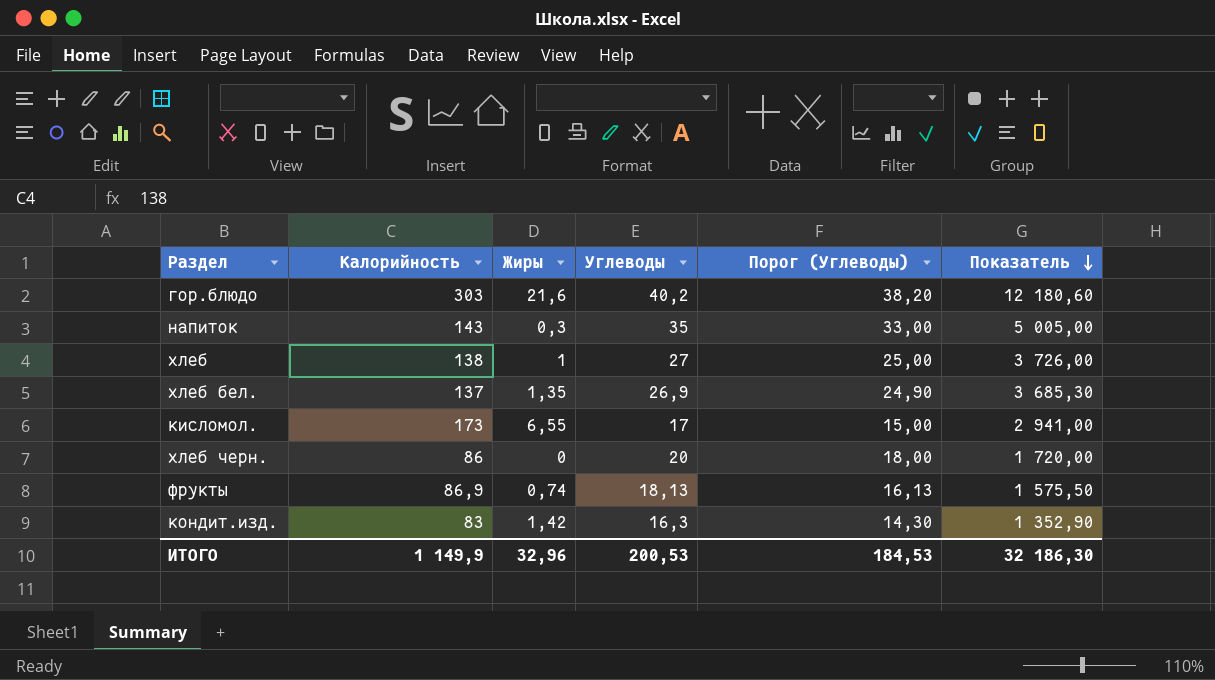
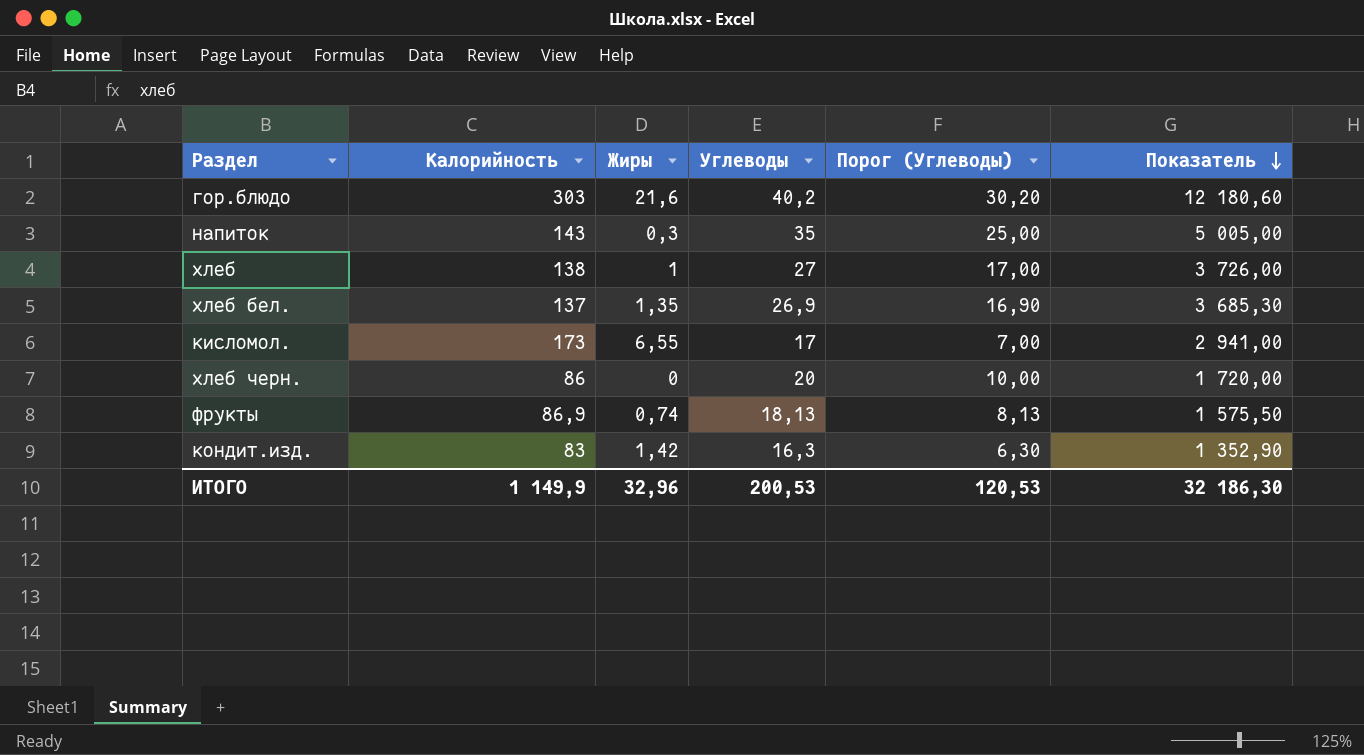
column Порог (Углеводы) | formula: [Углеводы] - 2 -> [Углеводы] - 10
ИТОГО | Порог (Углеводы): 184,53 -> 120,53

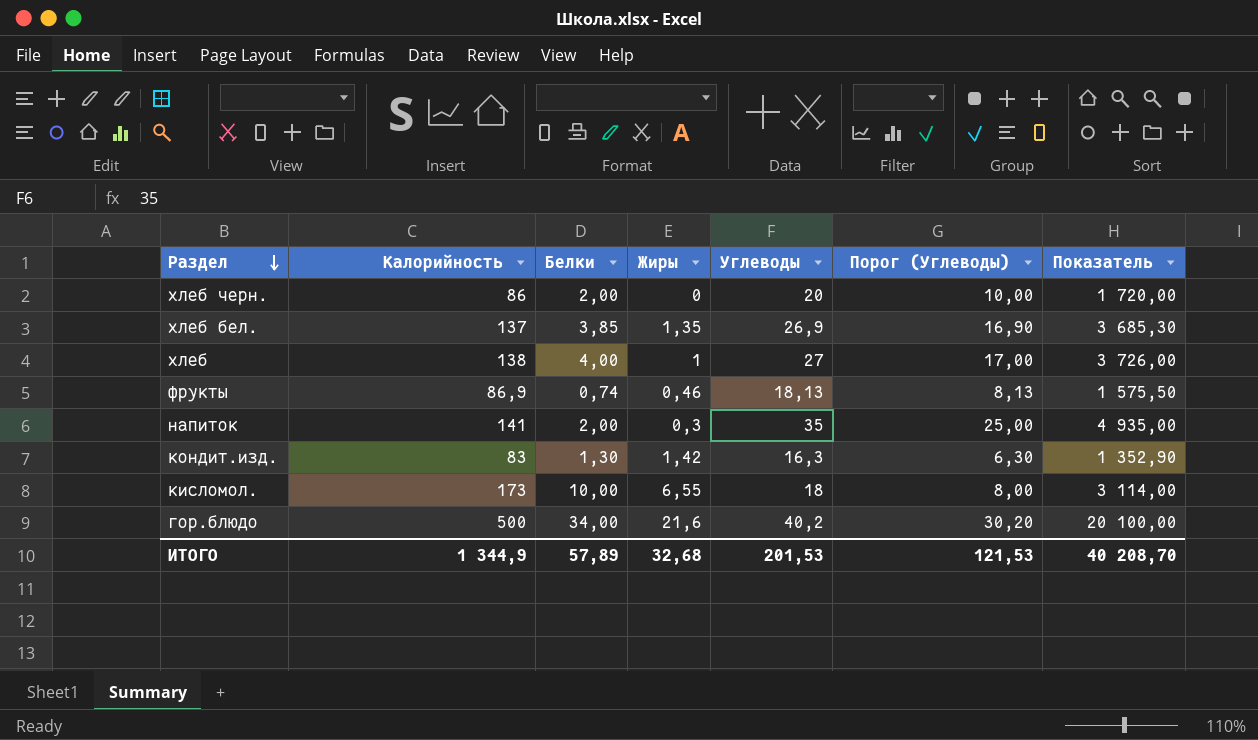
row order: Показатель descending -> Раздел descending
column Белки | position: none -> 3
фрукты | Жиры: 0,74 -> 0,46
напиток | Калорийность: 143 -> 141
напиток | Показатель: 5 005,00 -> 4 935,00
кисломол. | Углеводы: 17 -> 18
кисломол. | Порог (Углеводы): 7,00 -> 8,00
кисломол. | Показатель: 2 941,00 -> 3 114,00
гор.блюдо | Калорийность: 303 -> 500
гор.блюдо | Показатель: 12 180,60 -> 20 100,00
ИТОГО | Калорийность: 1 149,9 -> 1 344,9
ИТОГО | Жиры: 32,96 -> 32,68
ИТОГО | Углеводы: 200,53 -> 201,53
ИТОГО | Порог (Углеводы): 120,53 -> 121,53
ИТОГО | Показатель: 32 186,30 -> 40 208,70

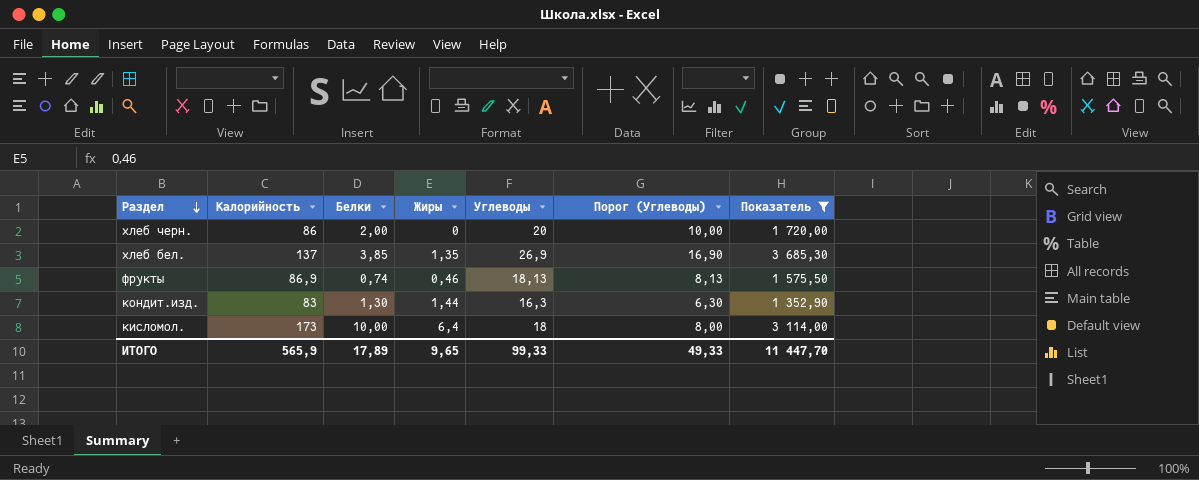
filter: none -> Показатель <= 3 685,30
кондит.изд. | Жиры: 1,42 -> 1,44
кисломол. | Жиры: 6,55 -> 6,4
ИТОГО | Калорийность: 1 344,9 -> 565,9
ИТОГО | Белки: 57,89 -> 17,89
ИТОГО | Жиры: 32,68 -> 9,65
ИТОГО | Углеводы: 201,53 -> 99,33
ИТОГО | Порог (Углеводы): 121,53 -> 49,33
ИТОГО | Показатель: 40 208,70 -> 11 447,70

